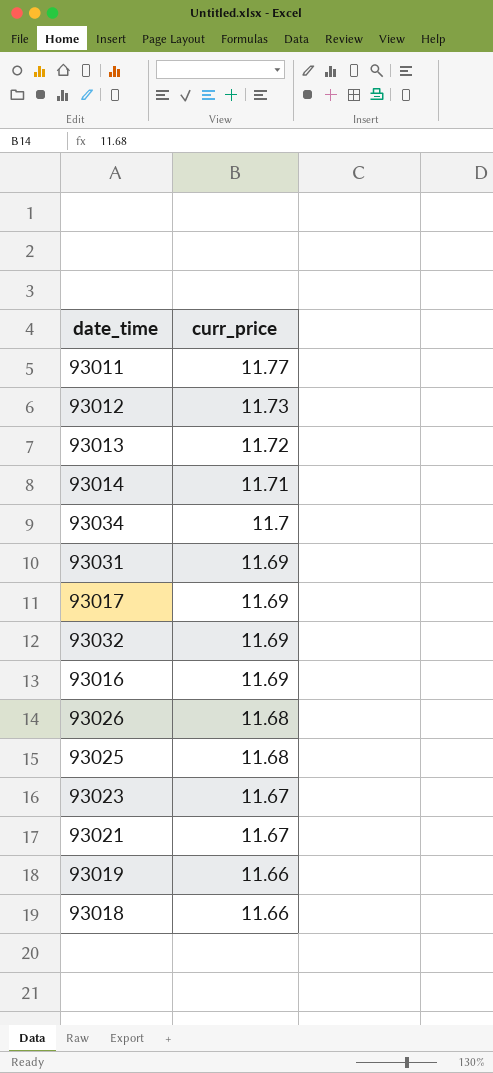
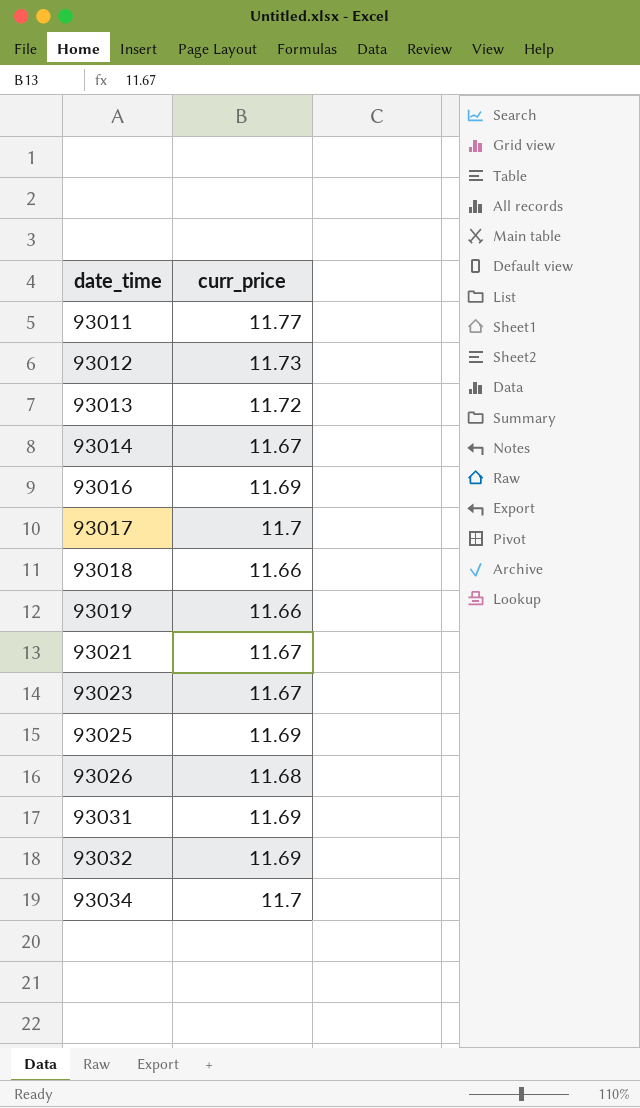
row order: curr_price descending -> date_time ascending
93014 | curr_price: 11.71 -> 11.67
93017 | curr_price: 11.69 -> 11.7
93025 | curr_price: 11.68 -> 11.69

